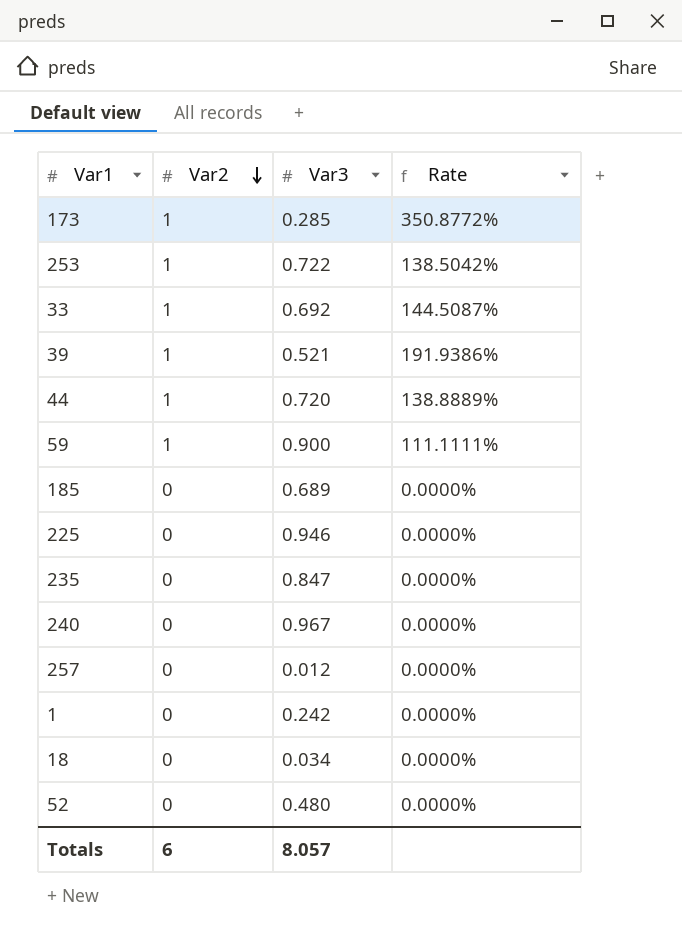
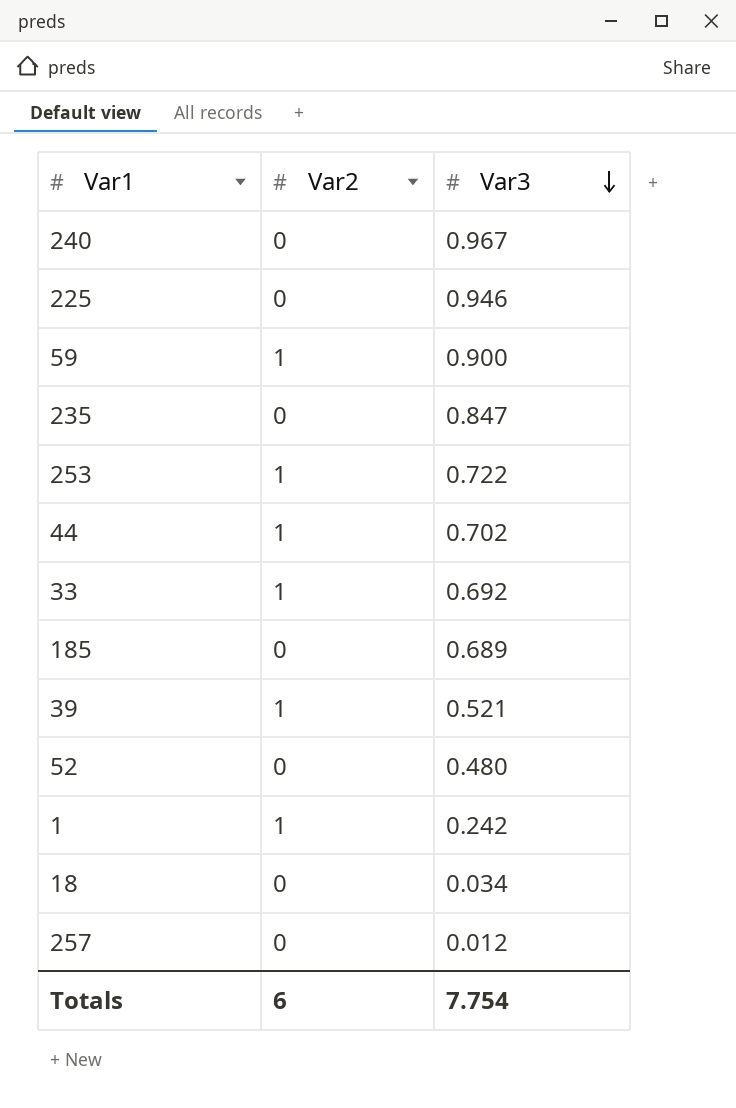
row order: Var2 descending -> Var3 descending
column Rate | formula: [Var2] / [Var3] -> none
row 173: 1 | 0.285 | 350.8772% -> none
44 | Var3: 0.720 -> 0.702
1 | Var2: 0 -> 1
Totals | Var3: 8.057 -> 7.754

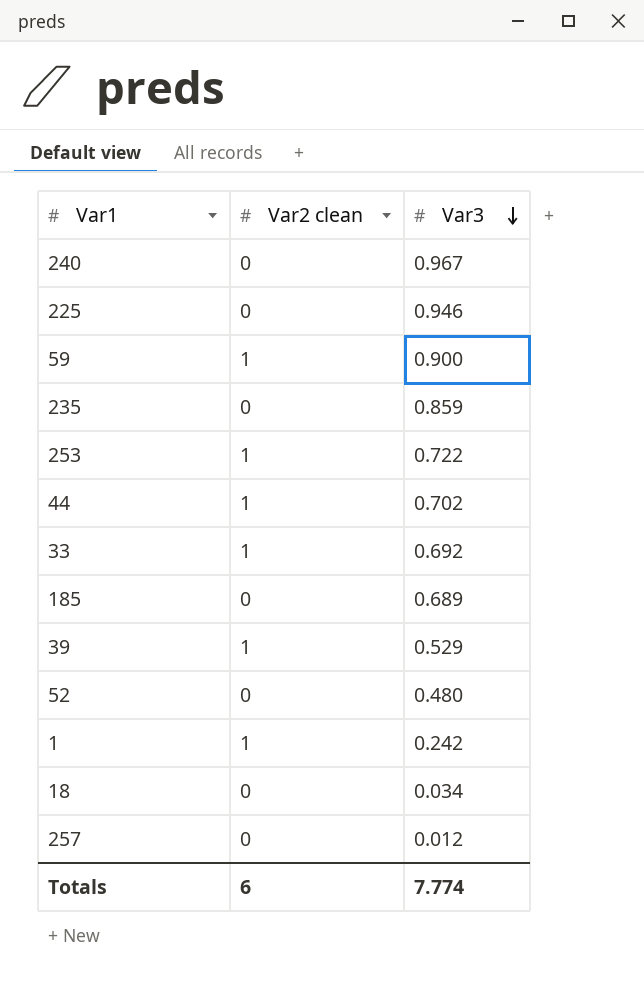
column name: Var2 -> Var2 clean
235 | Var3: 0.847 -> 0.859
39 | Var3: 0.521 -> 0.529
Totals | Var3: 7.754 -> 7.774

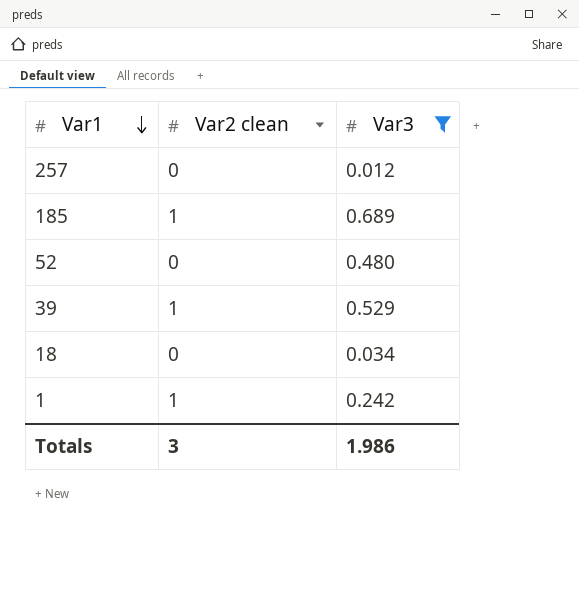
filter: none -> Var3 <= 0.689
row order: Var3 descending -> Var1 descending
185 | Var2 clean: 0 -> 1
Totals | Var2 clean: 6 -> 3
Totals | Var3: 7.774 -> 1.986

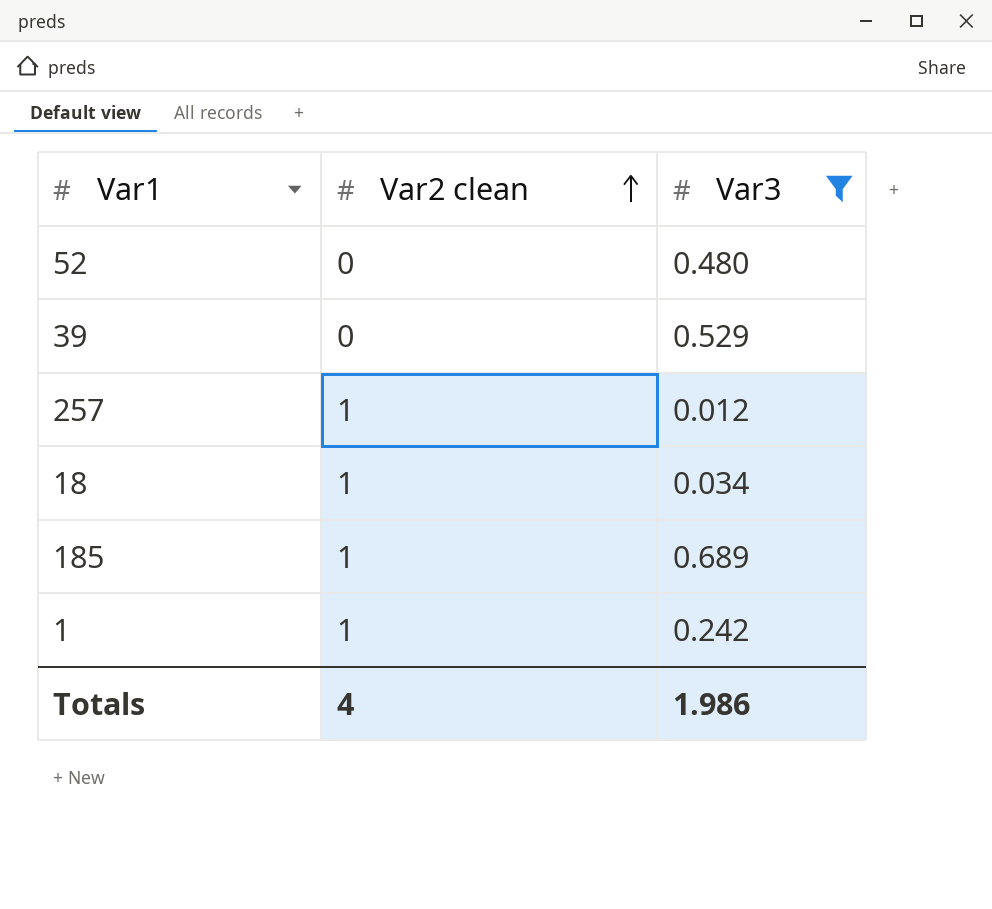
row order: Var1 descending -> Var2 clean ascending
39 | Var2 clean: 1 -> 0
257 | Var2 clean: 0 -> 1
18 | Var2 clean: 0 -> 1
Totals | Var2 clean: 3 -> 4

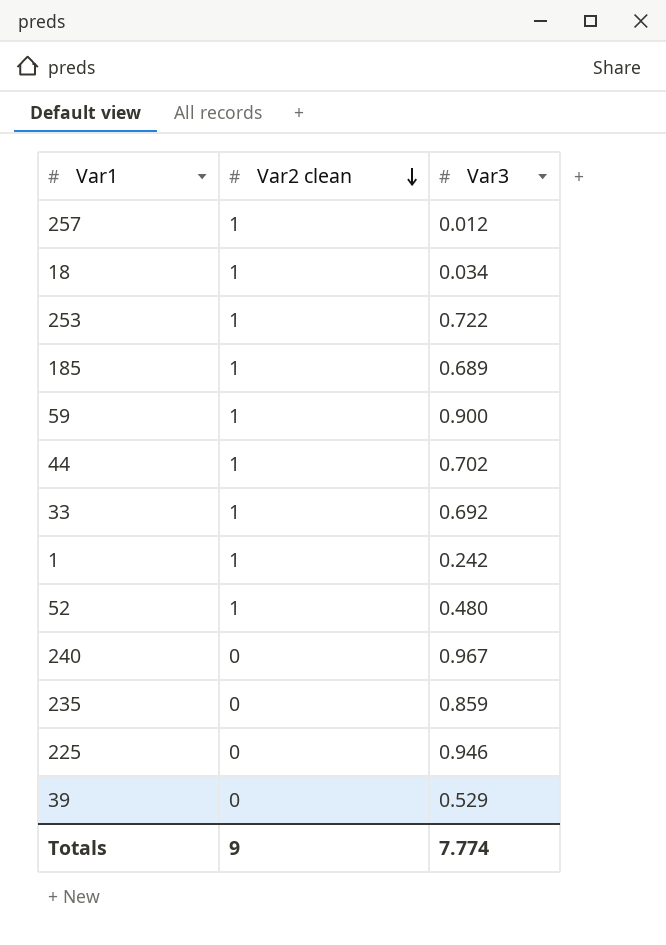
filter: Var3 <= 0.689 -> none
row order: Var2 clean ascending -> Var2 clean descending
52 | Var2 clean: 0 -> 1
Totals | Var2 clean: 4 -> 9
Totals | Var3: 1.986 -> 7.774

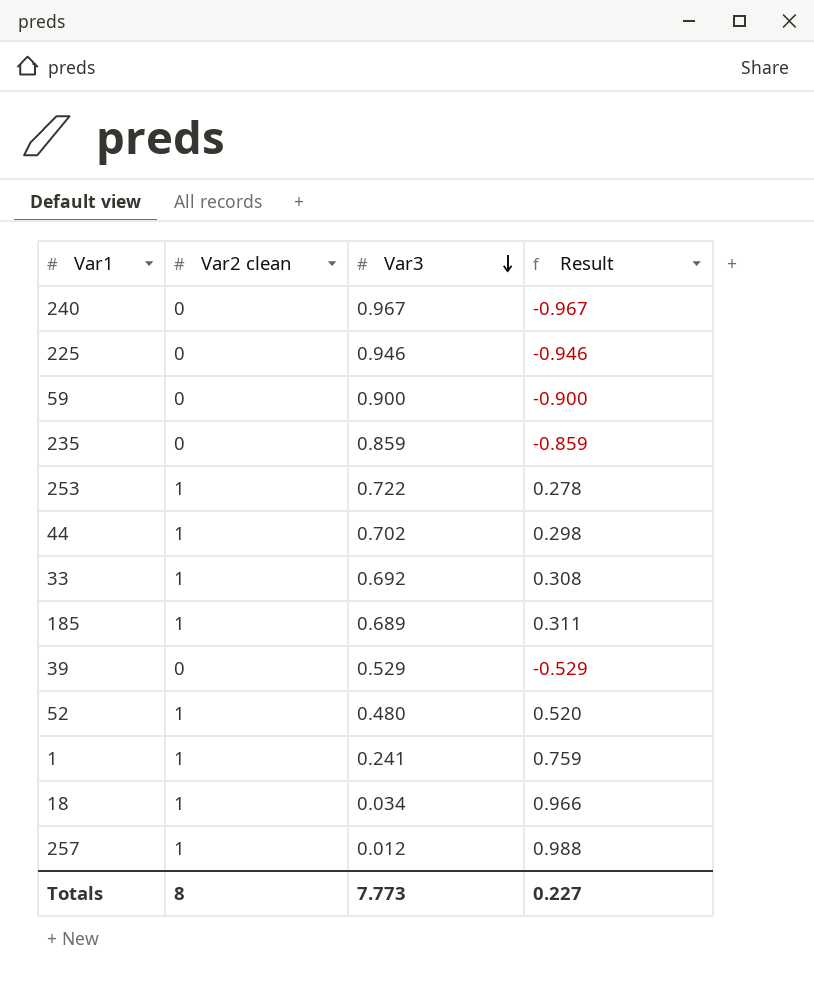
row order: Var2 clean descending -> Var3 descending
column Result | formula: none -> [Var2 clean] - [Var3]
59 | Var2 clean: 1 -> 0
1 | Var3: 0.242 -> 0.241
Totals | Var2 clean: 9 -> 8
Totals | Var3: 7.774 -> 7.773

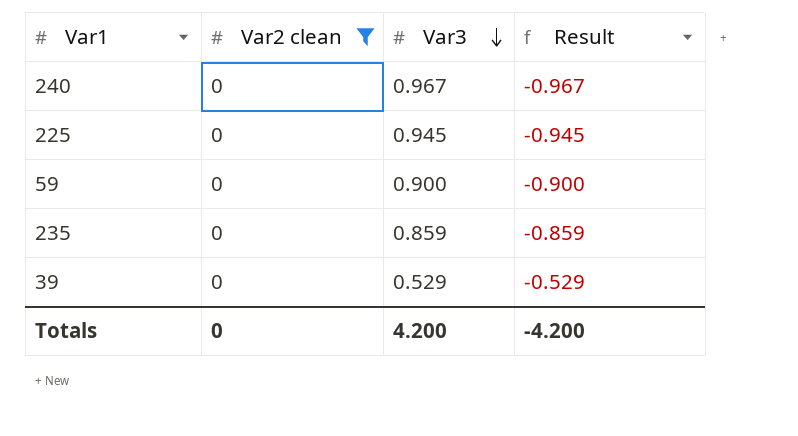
filter: none -> Var2 clean = 0
225 | Var3: 0.946 -> 0.945
225 | Result: -0.946 -> -0.945
Totals | Var2 clean: 8 -> 0
Totals | Var3: 7.773 -> 4.200
Totals | Result: 0.227 -> -4.200

